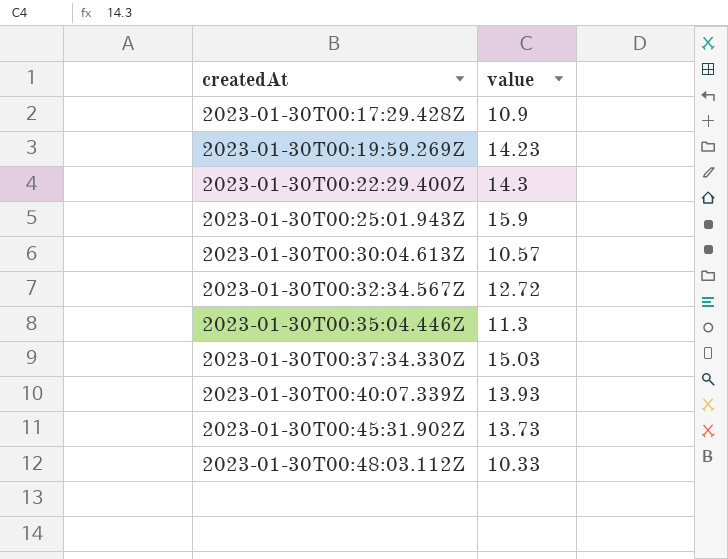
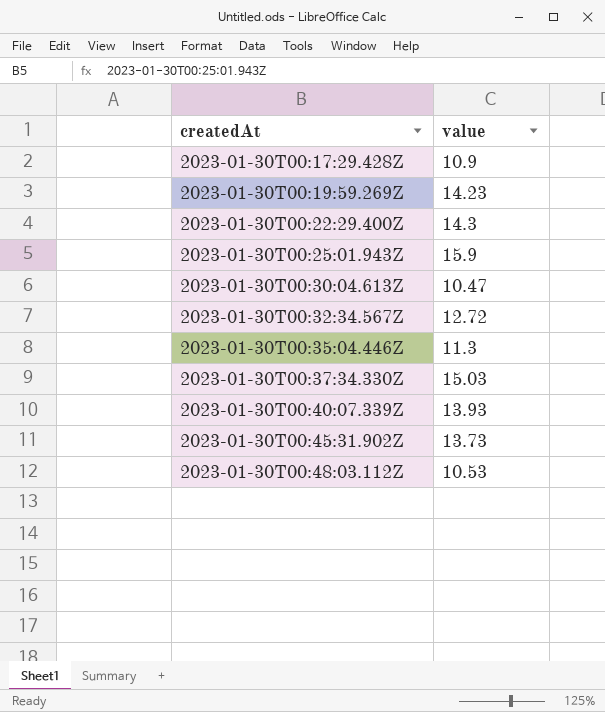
2023-01-30T00:30:04.613Z | value: 10.57 -> 10.47
2023-01-30T00:48:03.112Z | value: 10.33 -> 10.53

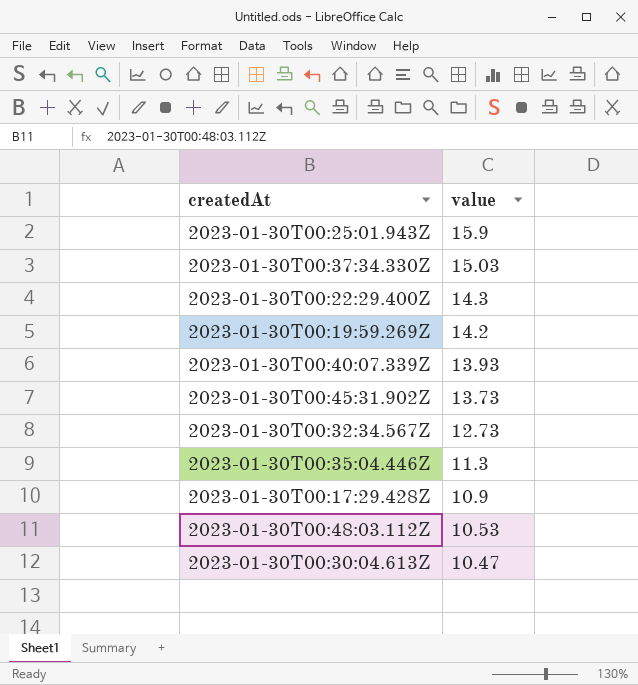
row order: createdAt ascending -> value descending
2023-01-30T00:19:59.269Z | value: 14.23 -> 14.2
2023-01-30T00:32:34.567Z | value: 12.72 -> 12.73

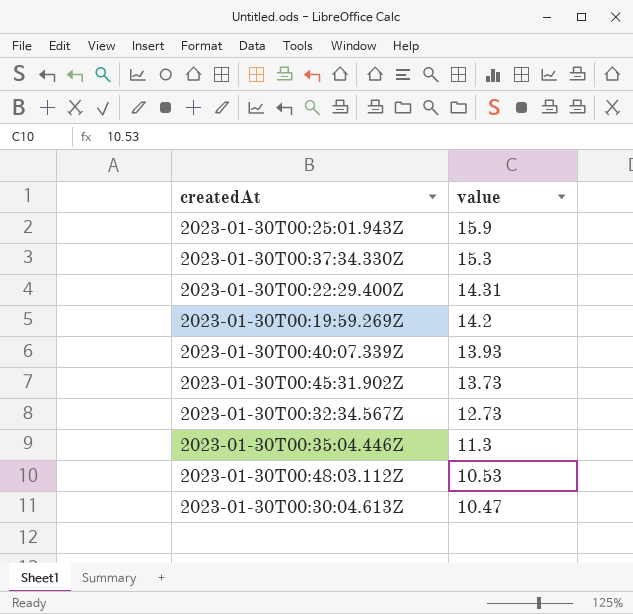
row 2023-01-30T00:17:29.428Z: 10.9 -> none
2023-01-30T00:37:34.330Z | value: 15.03 -> 15.3
2023-01-30T00:22:29.400Z | value: 14.3 -> 14.31

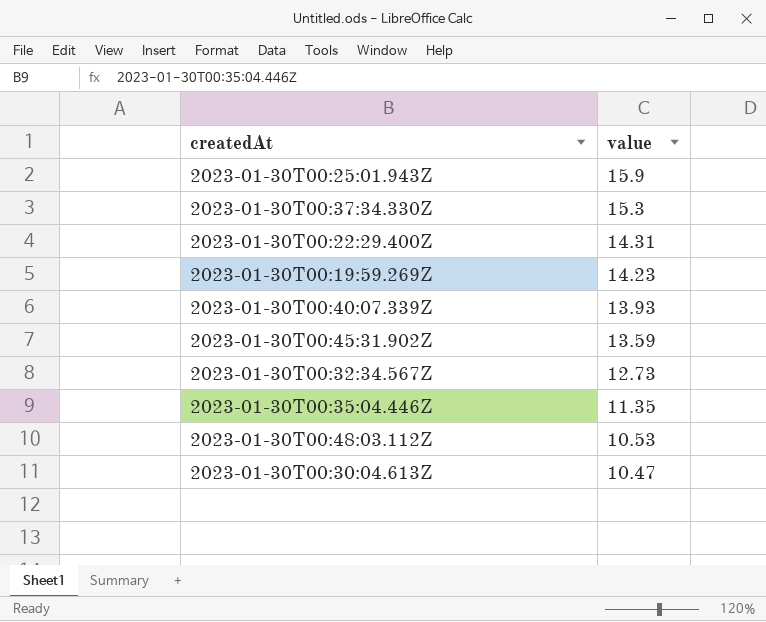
2023-01-30T00:19:59.269Z | value: 14.2 -> 14.23
2023-01-30T00:45:31.902Z | value: 13.73 -> 13.59
2023-01-30T00:35:04.446Z | value: 11.3 -> 11.35

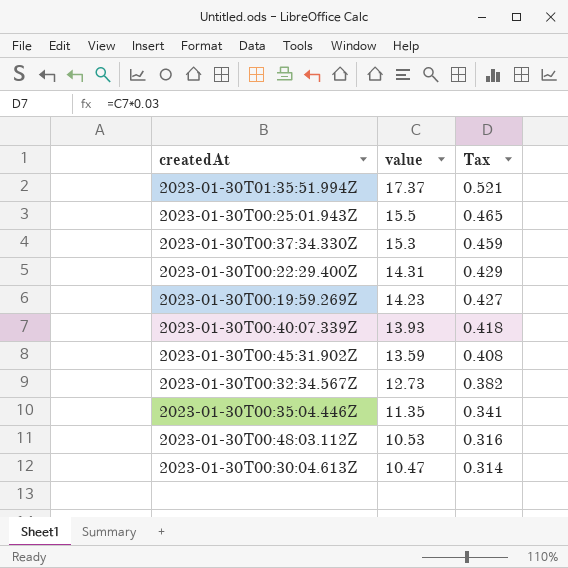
column Tax | formula: none -> [value] * 0.03
row 2023-01-30T01:35:51.994Z: none -> 17.37 | 0.521
2023-01-30T00:25:01.943Z | value: 15.9 -> 15.5

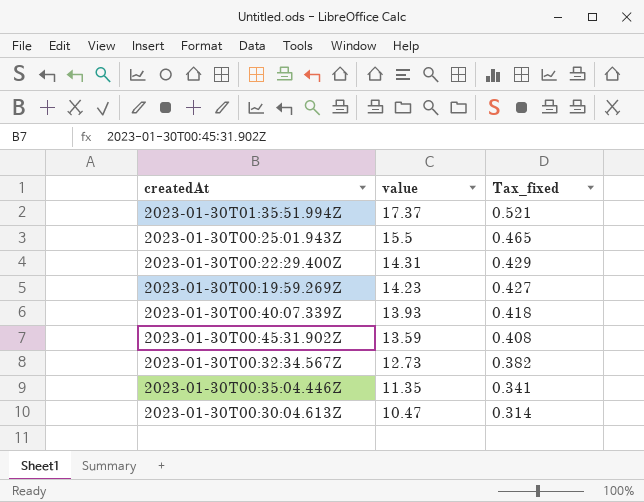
column name: Tax -> Tax_fixed
row 2023-01-30T00:37:34.330Z: 15.3 | 0.459 -> none
row 2023-01-30T00:48:03.112Z: 10.53 | 0.316 -> none

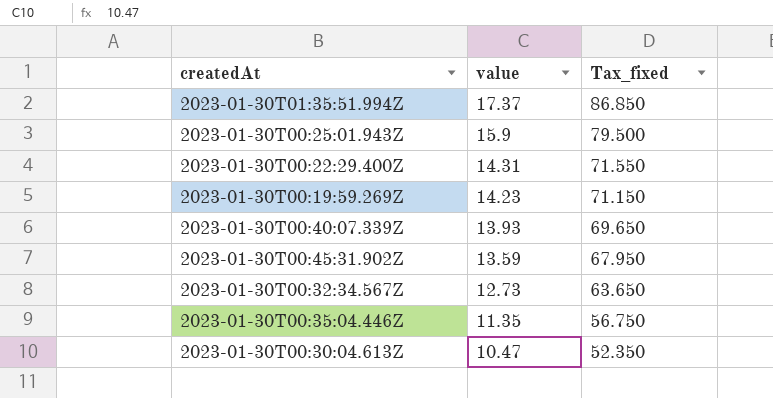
column Tax_fixed | formula: [value] * 0.03 -> [value] * 5
2023-01-30T00:25:01.943Z | value: 15.5 -> 15.9

